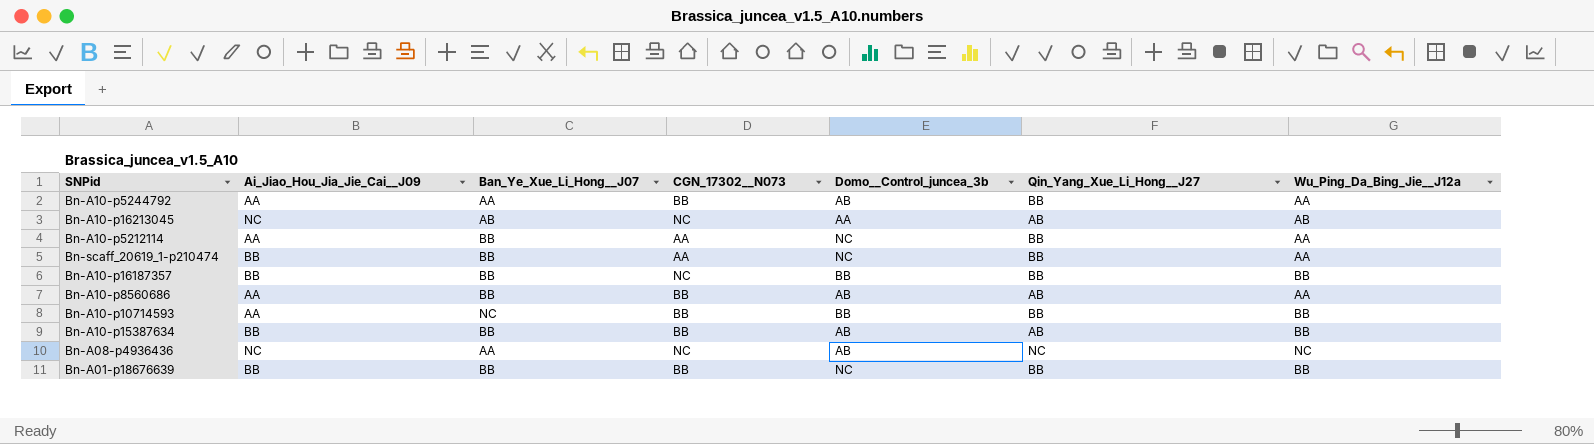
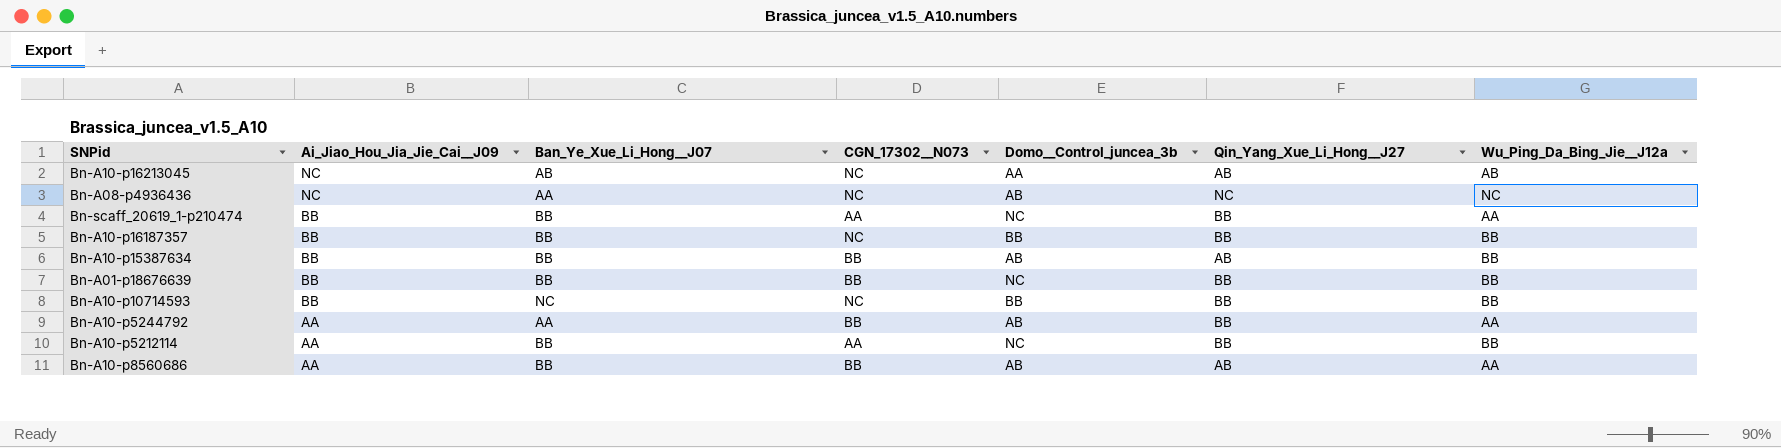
row order: none -> Ai_Jiao_Hou_Jia_Jie_Cai__J09 descending
Bn-A10-p10714593 | Ai_Jiao_Hou_Jia_Jie_Cai__J09: AA -> BB
Bn-A10-p10714593 | CGN_17302__N073: BB -> NC
Bn-A10-p5212114 | Wu_Ping_Da_Bing_Jie__J12a: AA -> BB

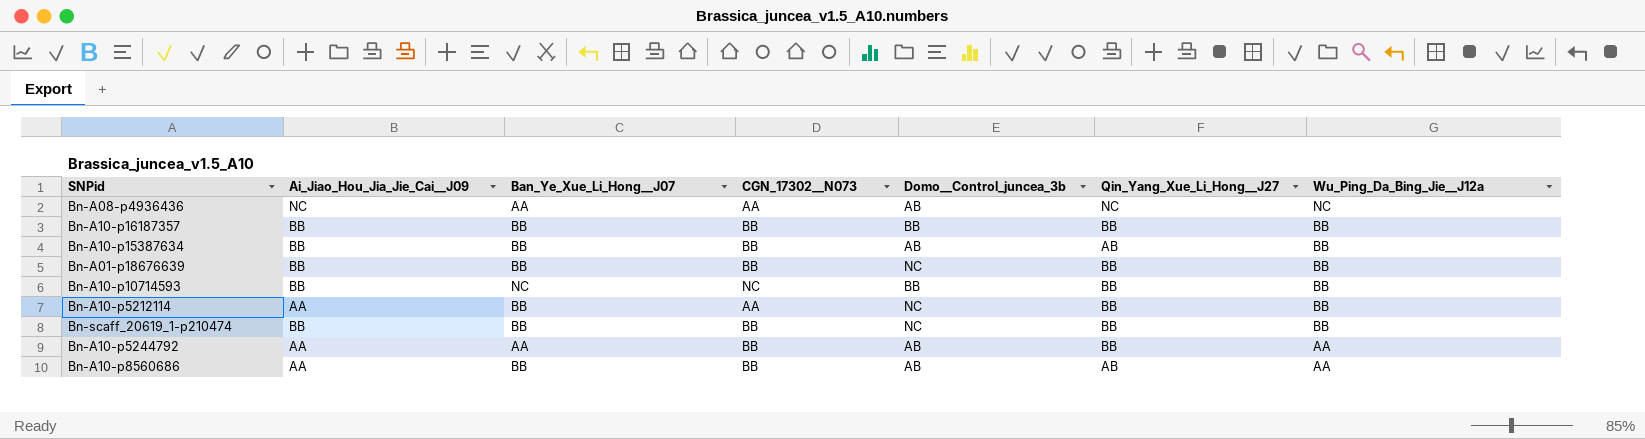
row order: Ai_Jiao_Hou_Jia_Jie_Cai__J09 descending -> Wu_Ping_Da_Bing_Jie__J12a descending
row Bn-A10-p16213045: NC | AB | NC | AA | AB | AB -> none
Bn-A08-p4936436 | CGN_17302__N073: NC -> AA
Bn-A10-p16187357 | CGN_17302__N073: NC -> BB
Bn-scaff_20619_1-p210474 | CGN_17302__N073: AA -> BB
Bn-scaff_20619_1-p210474 | Wu_Ping_Da_Bing_Jie__J12a: AA -> BB

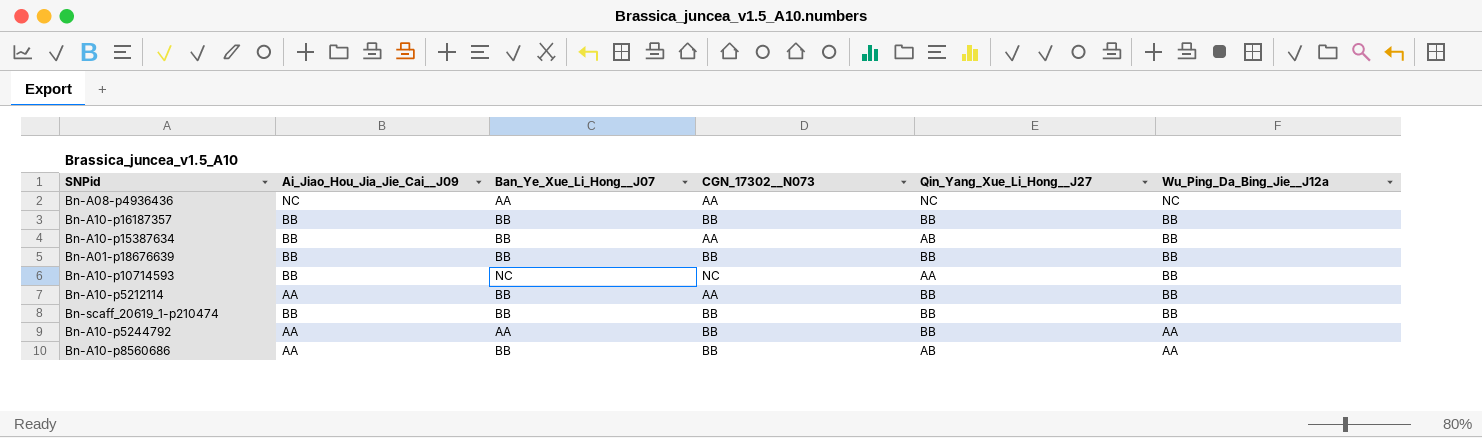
column Domo__Control_juncea_3b | position: 5 -> none
Bn-A10-p15387634 | CGN_17302__N073: BB -> AA
Bn-A10-p10714593 | Qin_Yang_Xue_Li_Hong__J27: BB -> AA

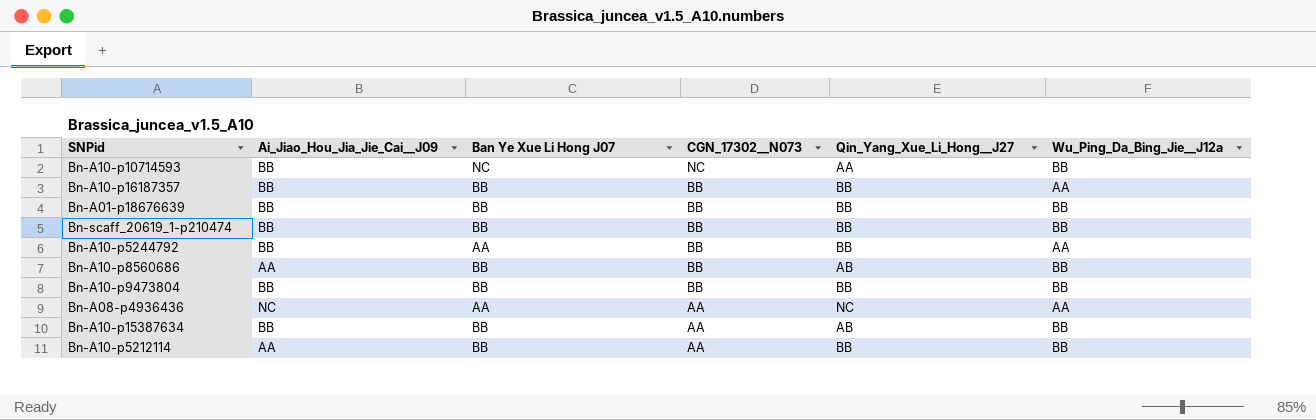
row order: Wu_Ping_Da_Bing_Jie__J12a descending -> CGN_17302__N073 descending
column name: Ban_Ye_Xue_Li_Hong__J07 -> Ban Ye Xue Li Hong J07
Bn-A10-p16187357 | Wu_Ping_Da_Bing_Jie__J12a: BB -> AA
Bn-A10-p5244792 | Ai_Jiao_Hou_Jia_Jie_Cai__J09: AA -> BB
Bn-A10-p8560686 | Wu_Ping_Da_Bing_Jie__J12a: AA -> BB
row Bn-A10-p9473804: none -> BB | BB | BB | BB | BB
Bn-A08-p4936436 | Wu_Ping_Da_Bing_Jie__J12a: NC -> AA

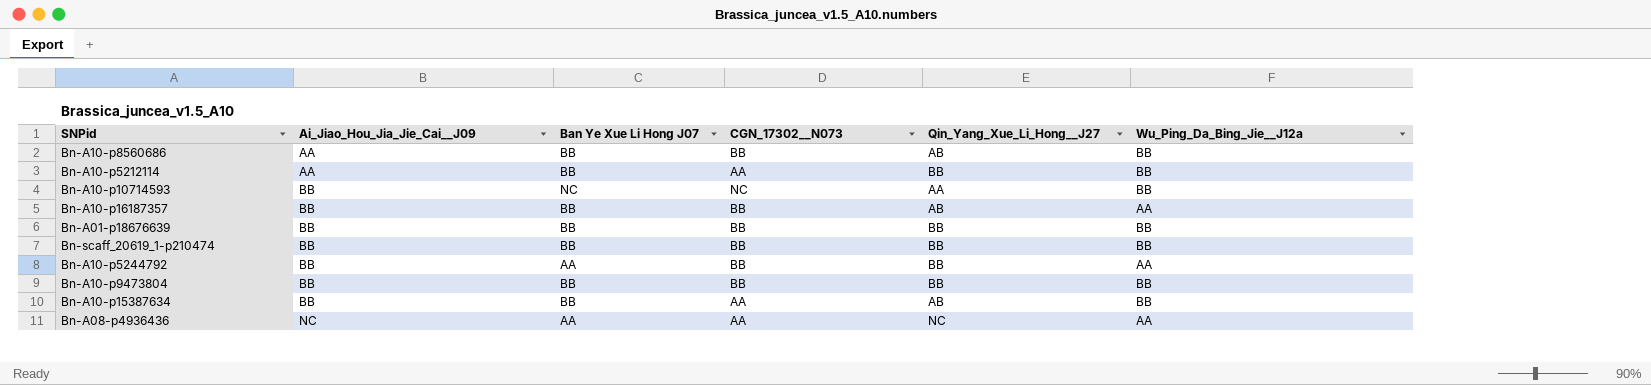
row order: CGN_17302__N073 descending -> Ai_Jiao_Hou_Jia_Jie_Cai__J09 ascending
Bn-A10-p16187357 | Qin_Yang_Xue_Li_Hong__J27: BB -> AB

